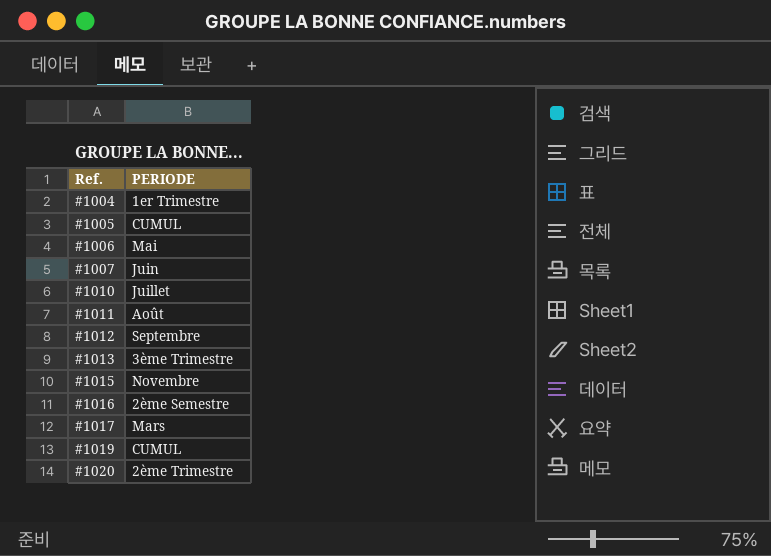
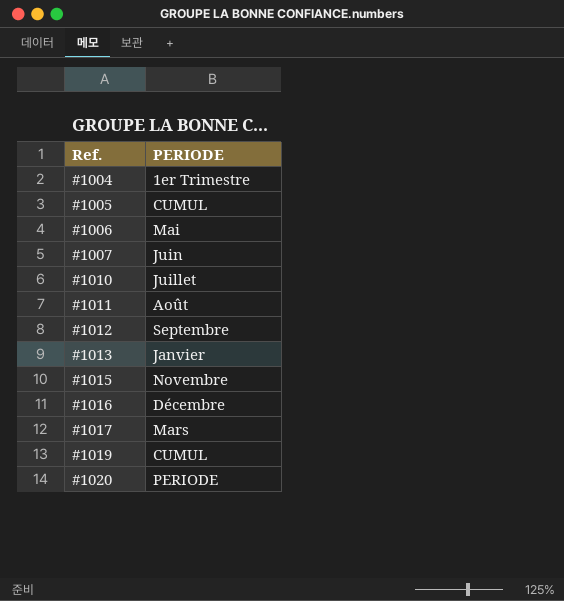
#1013 | PERIODE: 3ème Trimestre -> Janvier
#1016 | PERIODE: 2ème Semestre -> Décembre
#1020 | PERIODE: 2ème Trimestre -> PERIODE

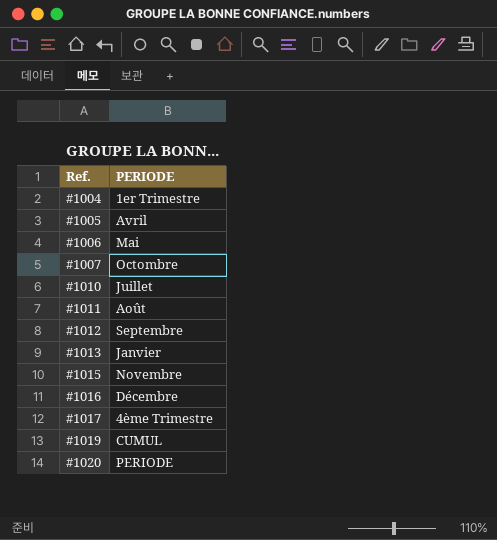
#1005 | PERIODE: CUMUL -> Avril
#1007 | PERIODE: Juin -> Octombre
#1017 | PERIODE: Mars -> 4ème Trimestre

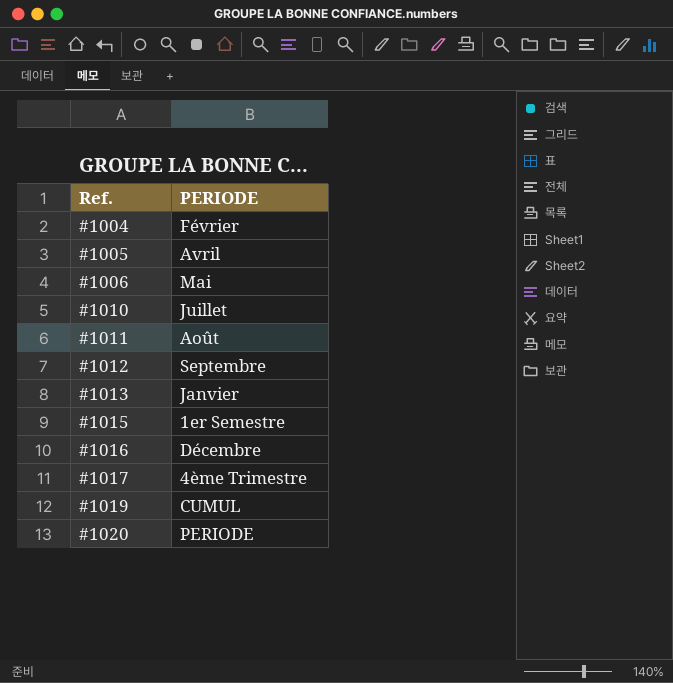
row #1007: Octombre -> none
#1004 | PERIODE: 1er Trimestre -> Février
#1015 | PERIODE: Novembre -> 1er Semestre

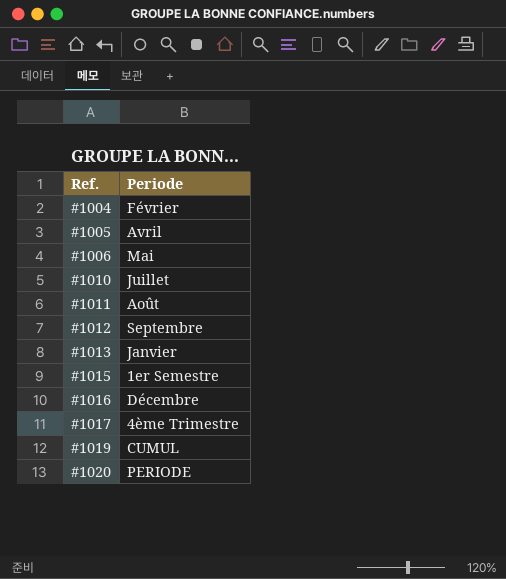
column name: PERIODE -> Periode

